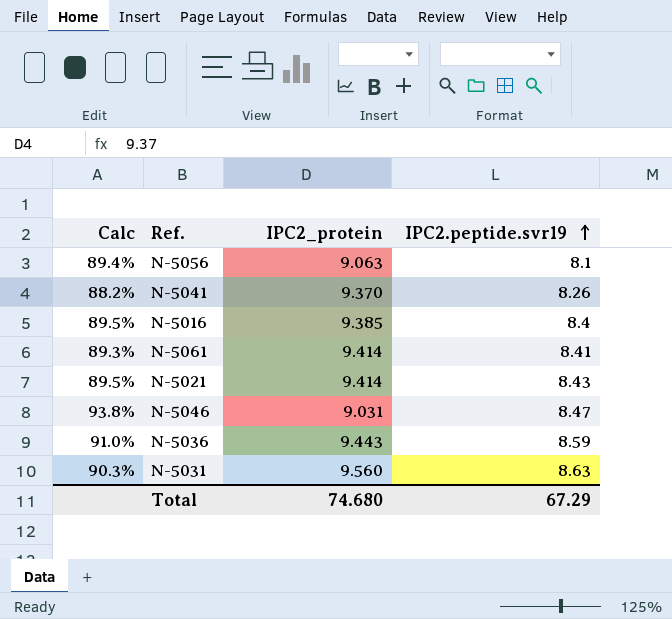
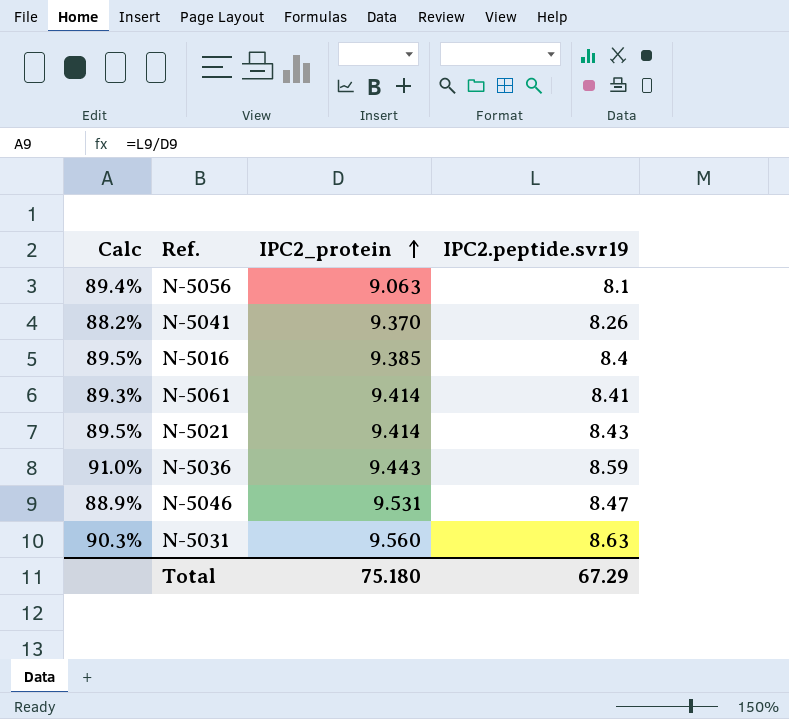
row order: IPC2.peptide.svr19 ascending -> IPC2_protein ascending
N-5046 | Calc: 93.8% -> 88.9%
N-5046 | IPC2_protein: 9.031 -> 9.531
Total | IPC2_protein: 74.680 -> 75.180

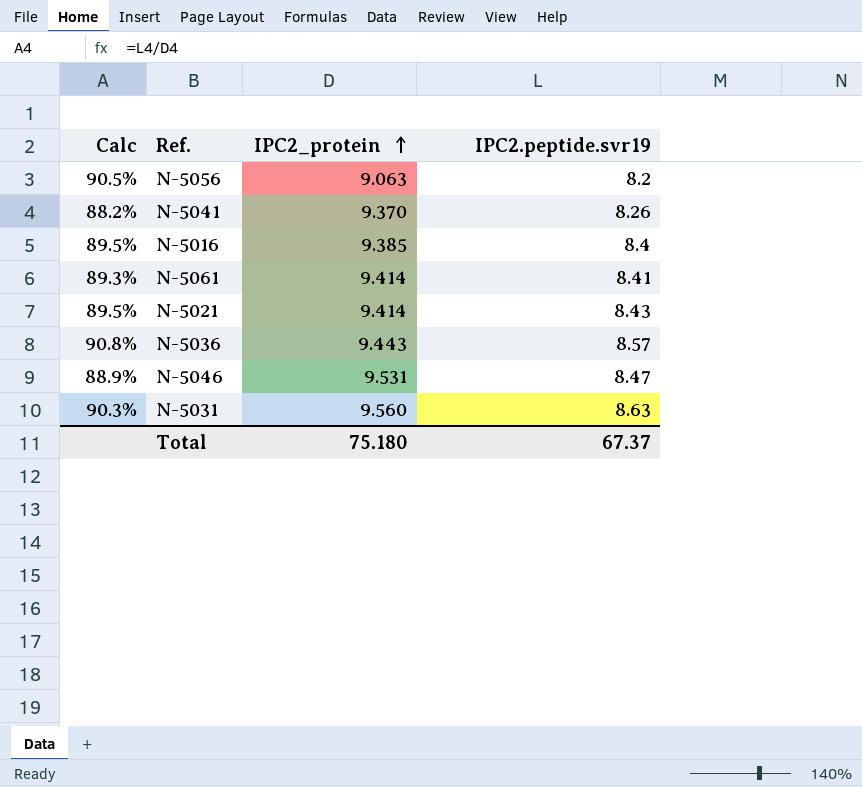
N-5056 | Calc: 89.4% -> 90.5%
N-5056 | IPC2.peptide.svr19: 8.1 -> 8.2
N-5036 | Calc: 91.0% -> 90.8%
N-5036 | IPC2.peptide.svr19: 8.59 -> 8.57
Total | IPC2.peptide.svr19: 67.29 -> 67.37

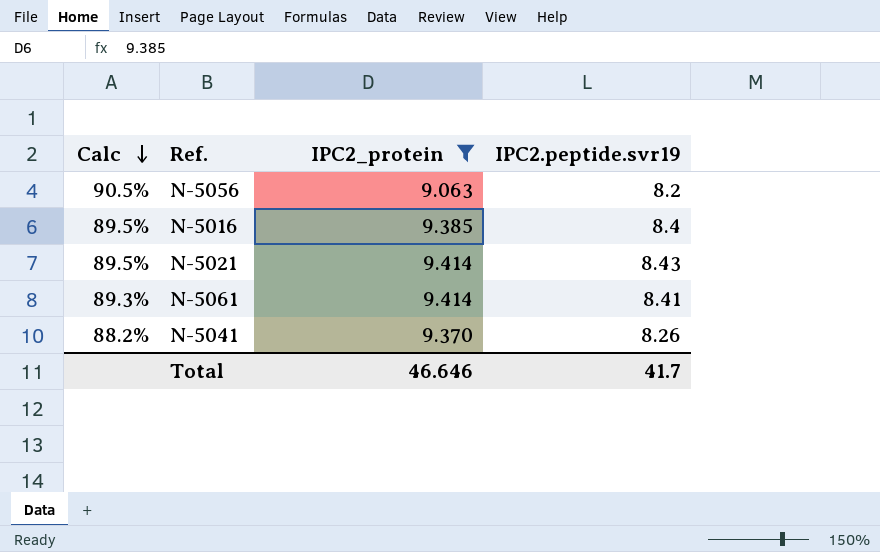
filter: none -> IPC2_protein <= 9.414
row order: IPC2_protein ascending -> Calc descending
Total | IPC2_protein: 75.180 -> 46.646
Total | IPC2.peptide.svr19: 67.37 -> 41.7

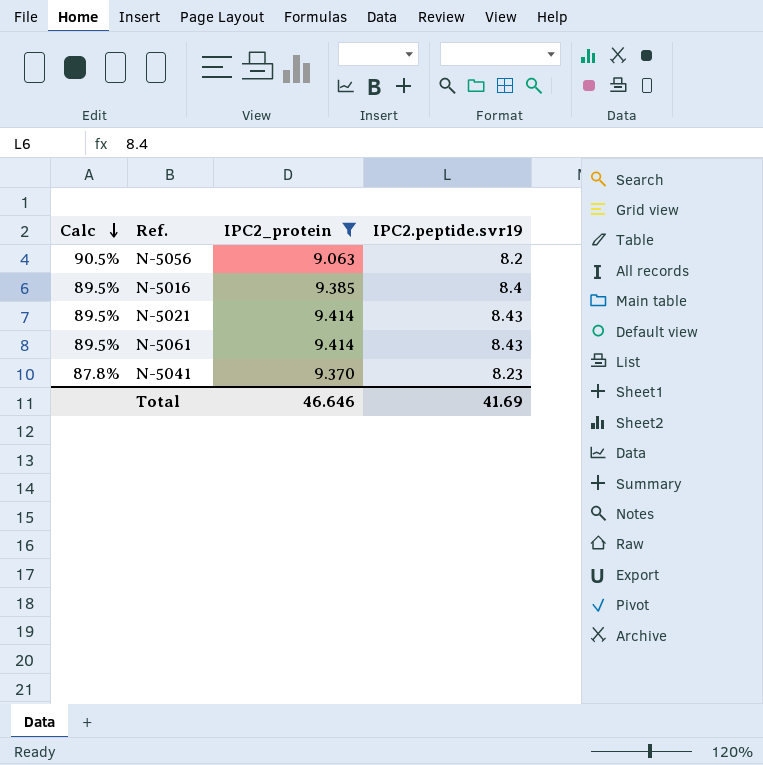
N-5061 | Calc: 89.3% -> 89.5%
N-5061 | IPC2.peptide.svr19: 8.41 -> 8.43
N-5041 | Calc: 88.2% -> 87.8%
N-5041 | IPC2.peptide.svr19: 8.26 -> 8.23
Total | IPC2.peptide.svr19: 41.7 -> 41.69

